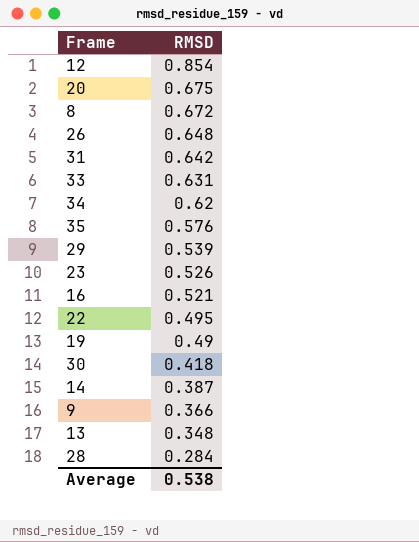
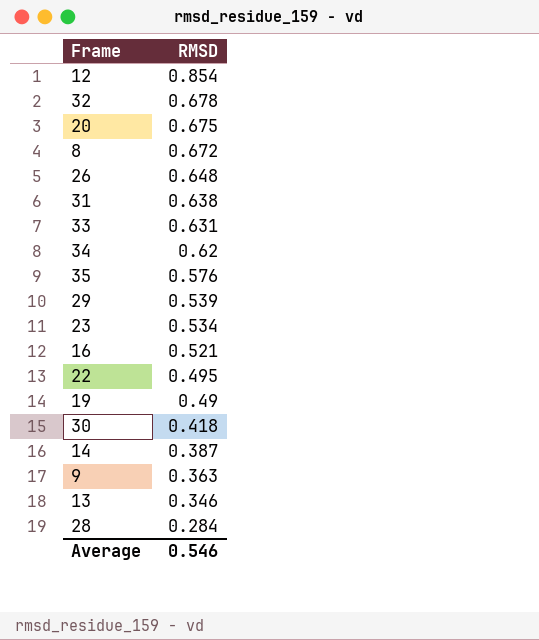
row 32: none -> 0.678
31 | RMSD: 0.642 -> 0.638
23 | RMSD: 0.526 -> 0.534
9 | RMSD: 0.366 -> 0.363
13 | RMSD: 0.348 -> 0.346
Average | RMSD: 0.538 -> 0.546

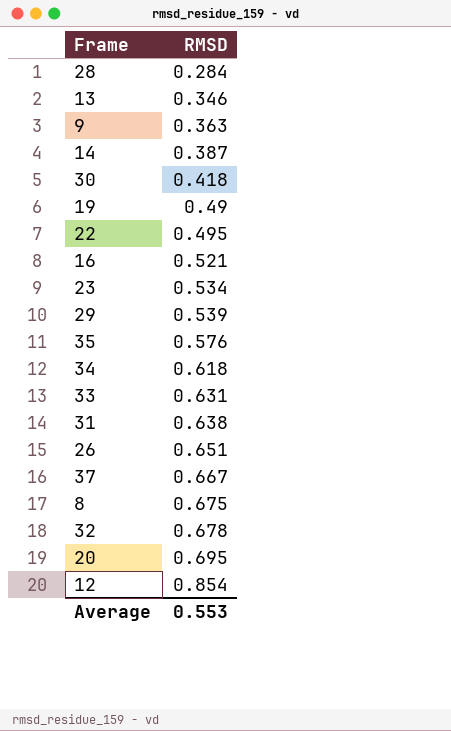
row order: RMSD descending -> RMSD ascending
34 | RMSD: 0.62 -> 0.618
26 | RMSD: 0.648 -> 0.651
row 37: none -> 0.667
8 | RMSD: 0.672 -> 0.675
20 | RMSD: 0.675 -> 0.695
Average | RMSD: 0.546 -> 0.553

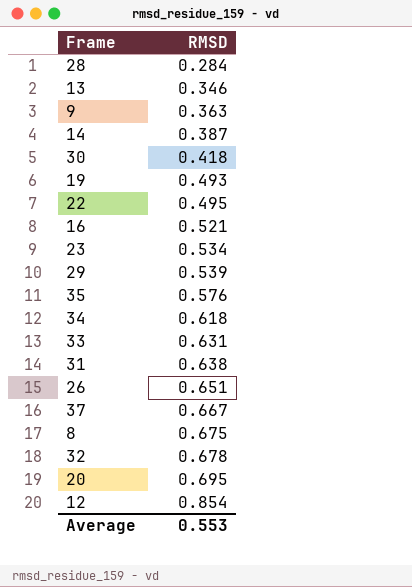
19 | RMSD: 0.49 -> 0.493

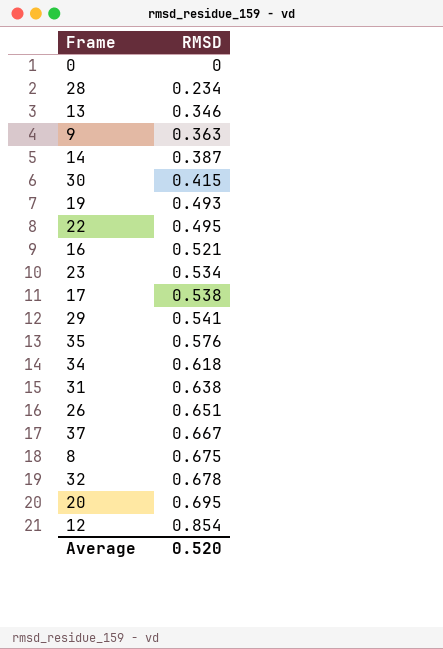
row 33: 0.631 -> none
row 0: none -> 0
28 | RMSD: 0.284 -> 0.234
30 | RMSD: 0.418 -> 0.415
row 17: none -> 0.538
29 | RMSD: 0.539 -> 0.541
Average | RMSD: 0.553 -> 0.520

